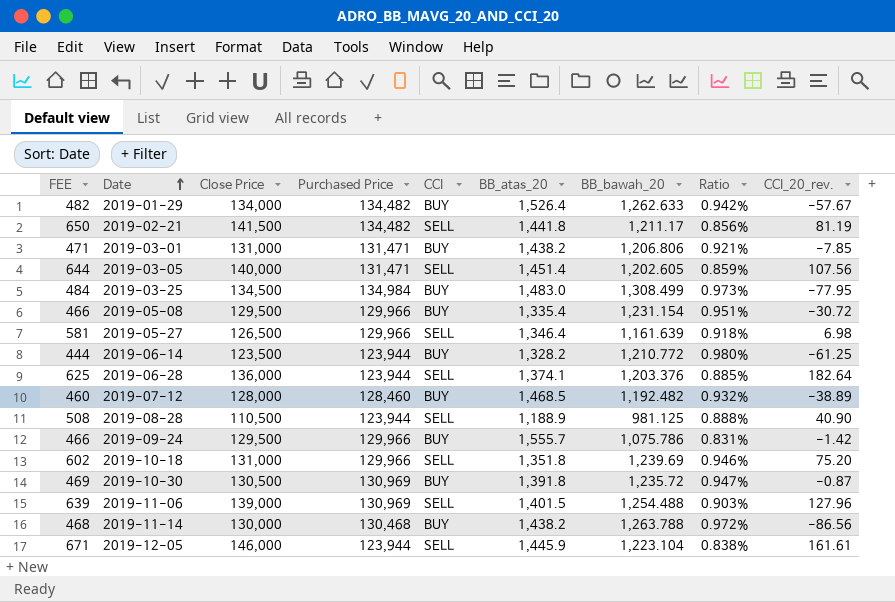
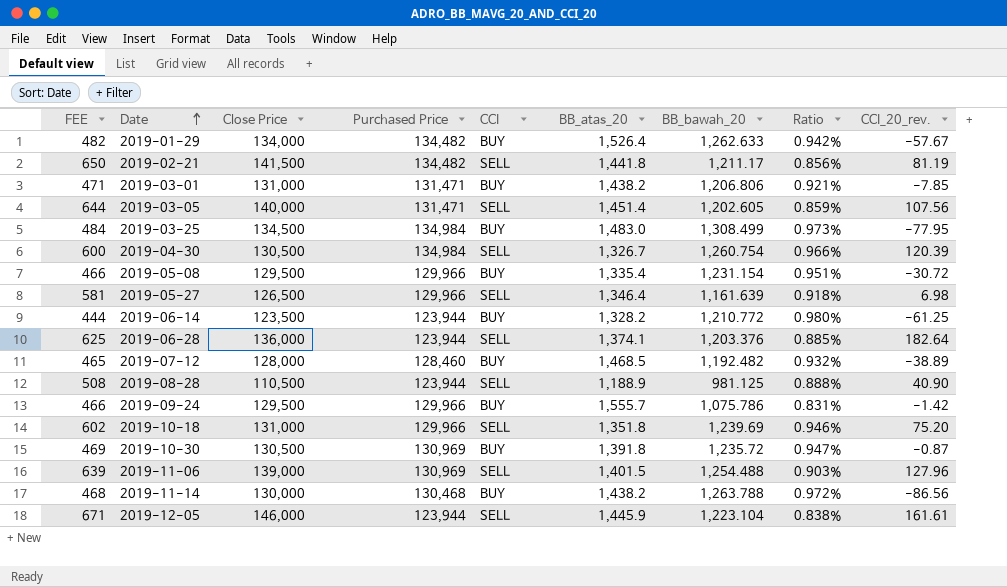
row 2019-04-30: none -> 600 | 130,500 | 134,984 | SELL | 1,326.7 | 1,260.754 | 0.966% | 120.39
2019-07-12 | FEE: 460 -> 465

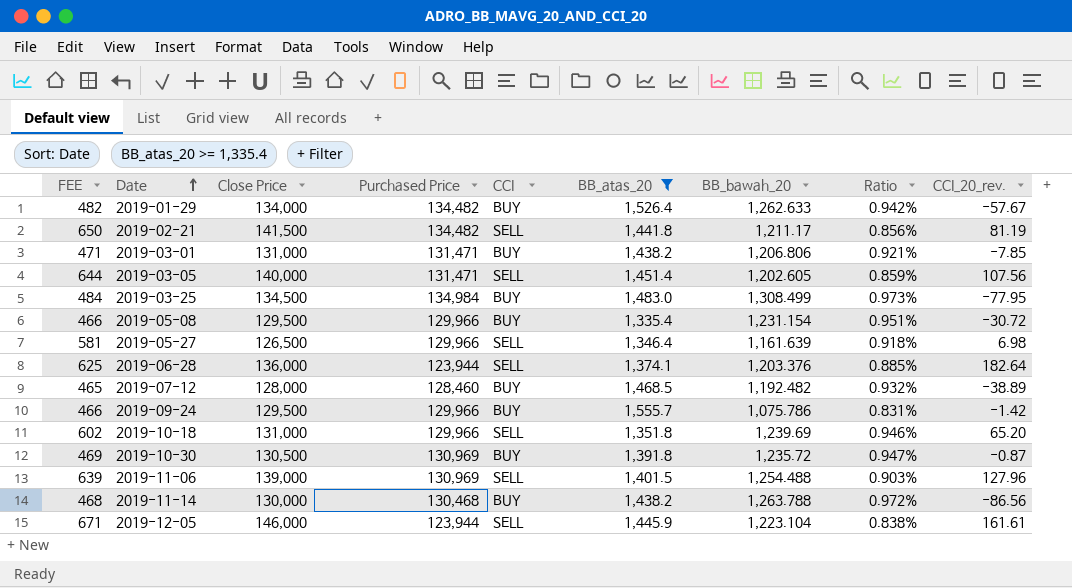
filter: none -> BB_atas_20 >= 1,335.4
2019-10-18 | CCI_20_rev.: 75.20 -> 65.20

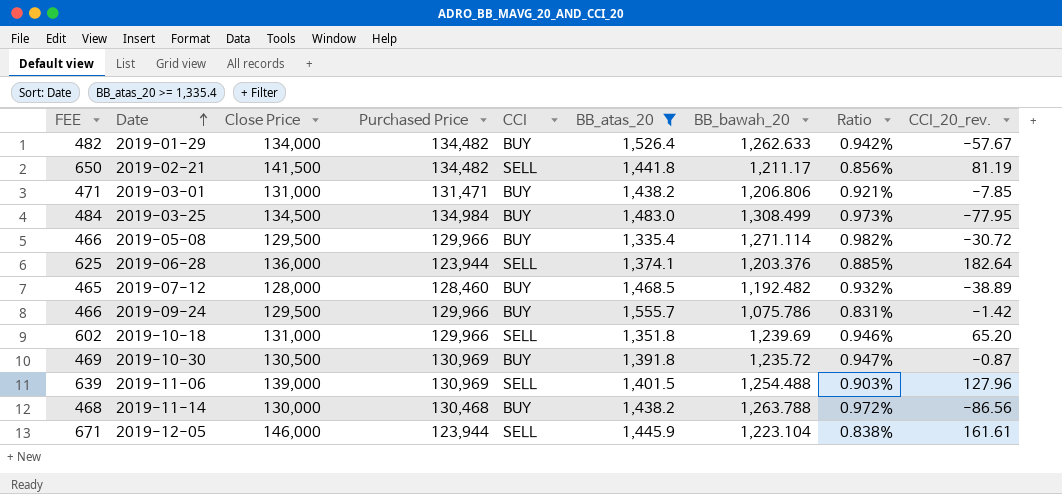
row 2019-03-05: 644 | 140,000 | 131,471 | SELL | 1,451.4 | 1,202.605 | 0.859% | 107.56 -> none
row 2019-05-27: 581 | 126,500 | 129,966 | SELL | 1,346.4 | 1,161.639 | 0.918% | 6.98 -> none
2019-05-08 | BB_bawah_20: 1,231.154 -> 1,271.114
2019-05-08 | Ratio: 0.951% -> 0.982%

